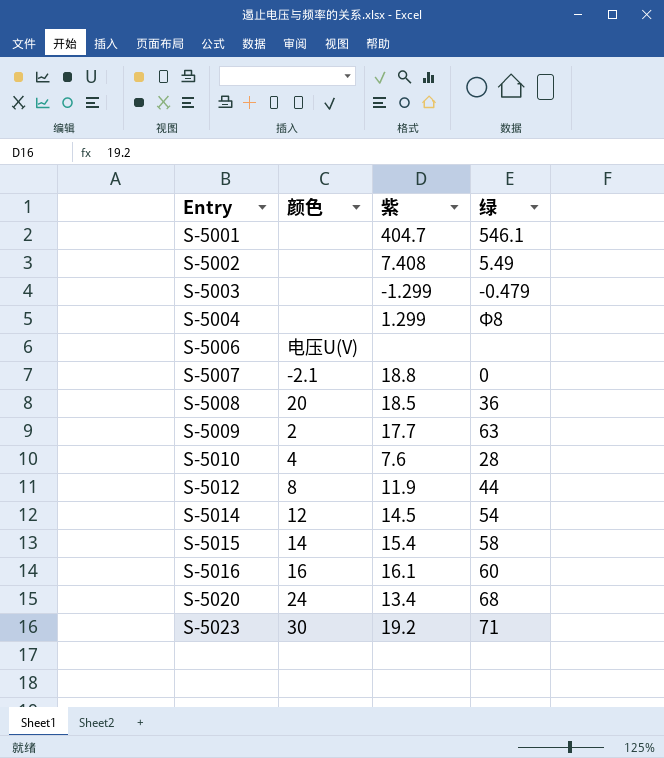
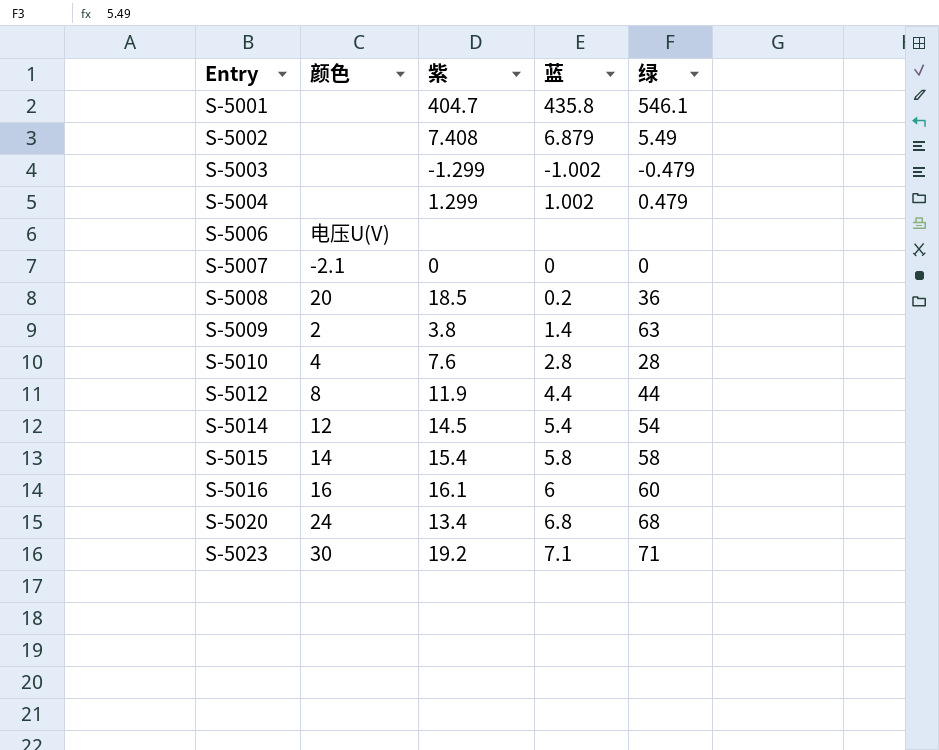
column 蓝 | position: none -> 4
S-5004 | 绿: Φ8 -> 0.479
S-5007 | 紫: 18.8 -> 0
S-5009 | 紫: 17.7 -> 3.8

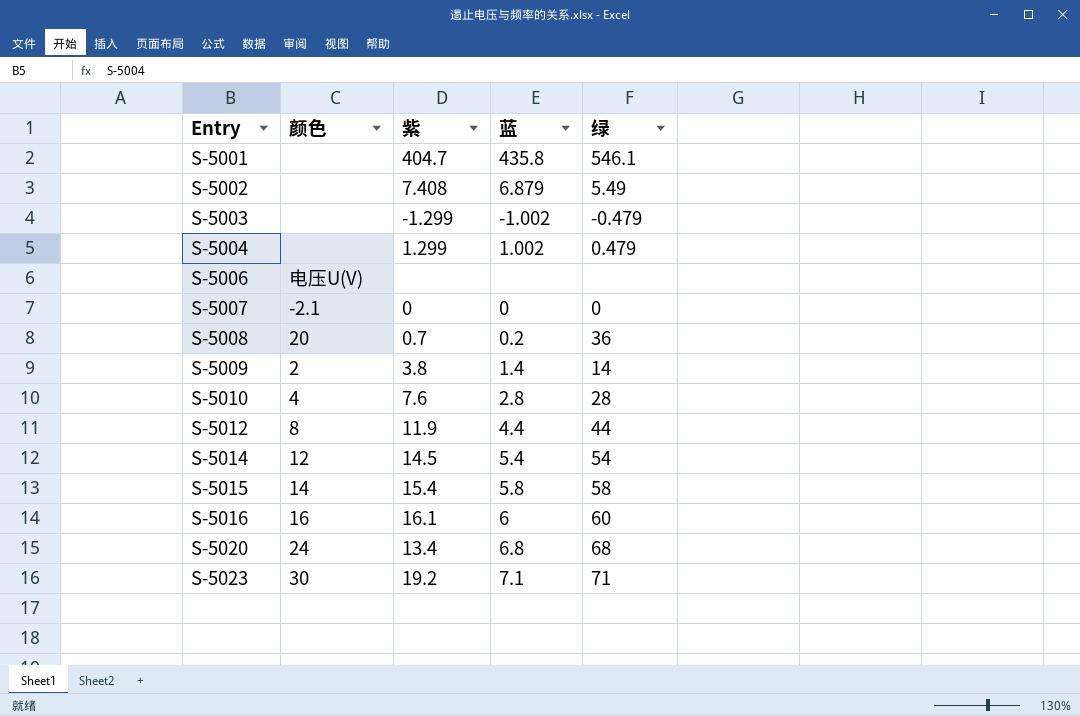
S-5008 | 紫: 18.5 -> 0.7
S-5009 | 绿: 63 -> 14

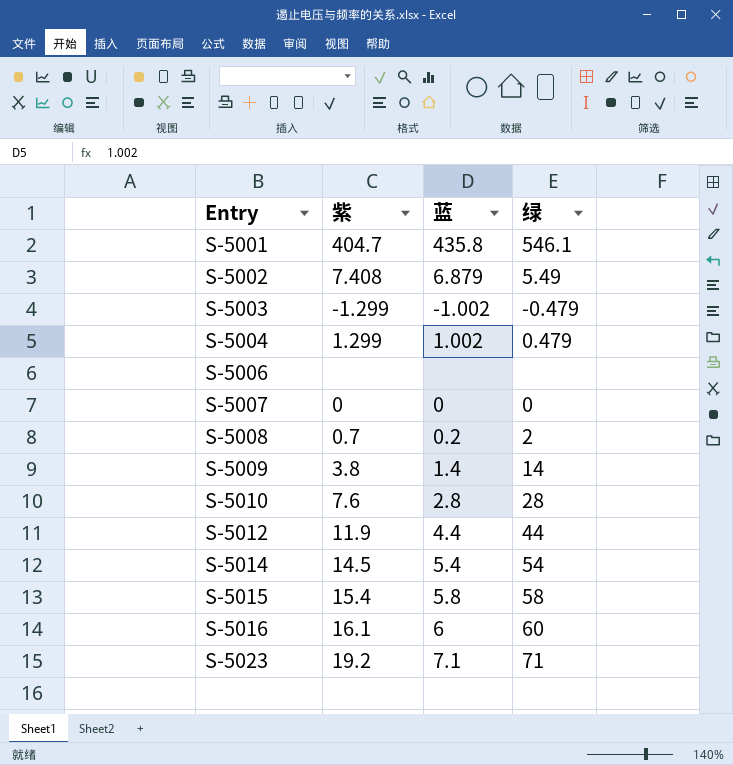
column 颜色 | position: 2 -> none
row S-5020: 24 | 13.4 | 6.8 | 68 -> none
S-5008 | 绿: 36 -> 2

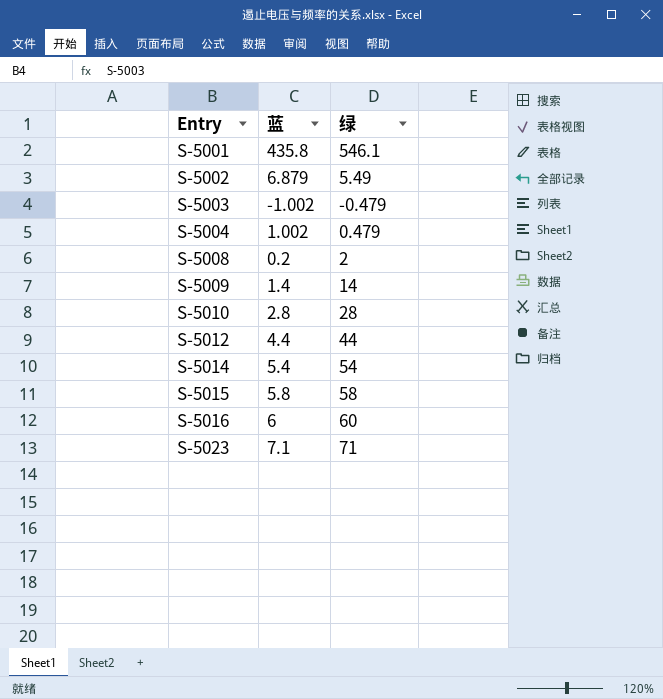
column 紫 | position: 2 -> none
row S-5006: none | none | none -> none
row S-5007: 0 | 0 | 0 -> none

